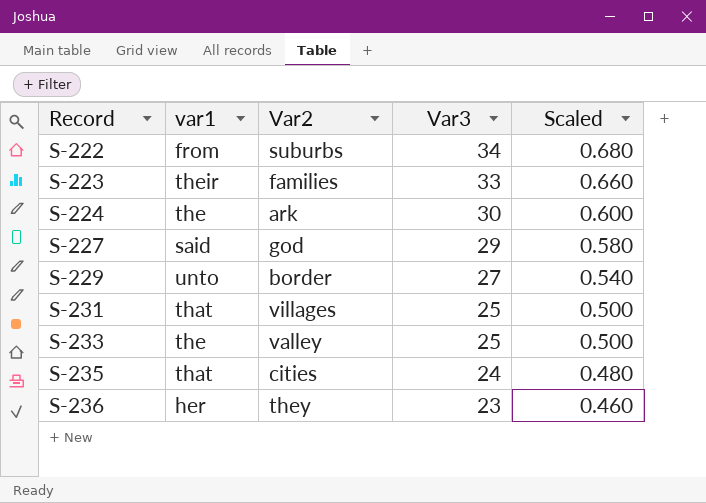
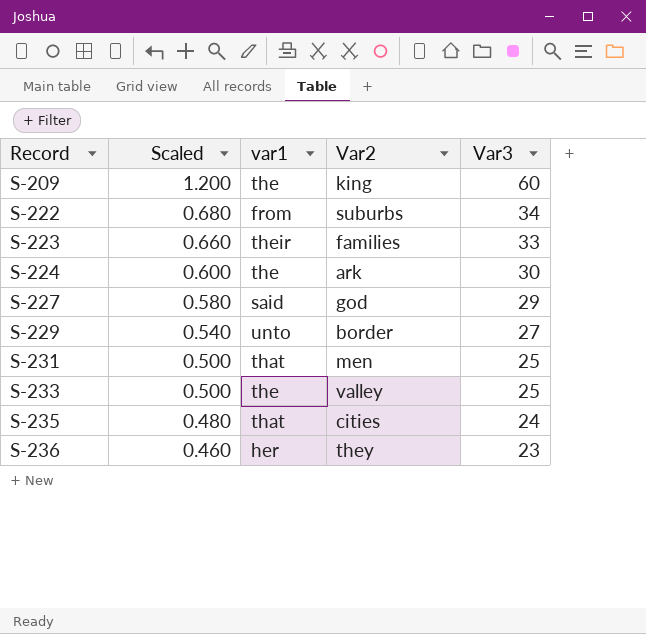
column Scaled | position: 5 -> 2
row S-209: none -> 1.200 | the | king | 60
S-231 | Var2: villages -> men

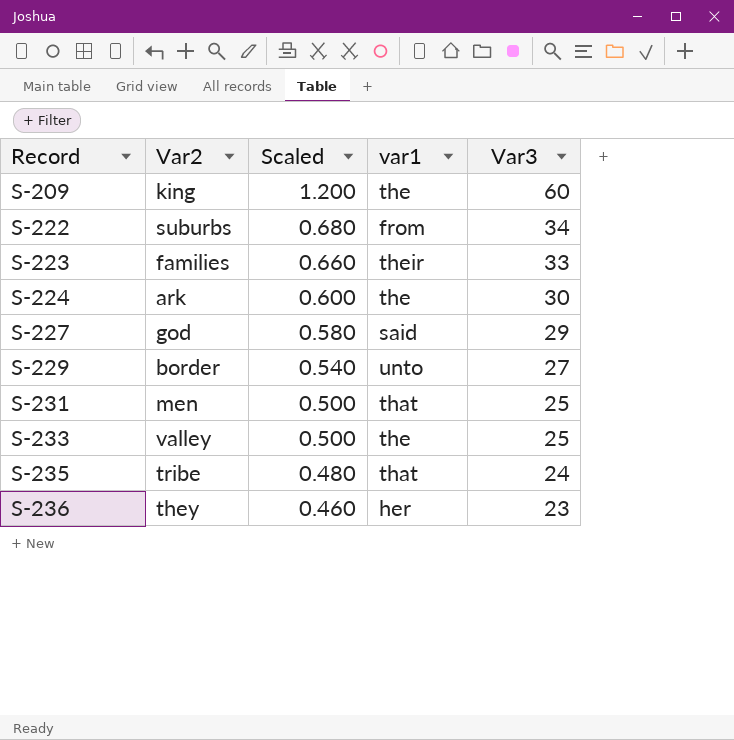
column Var2 | position: 4 -> 2
S-235 | Var2: cities -> tribe

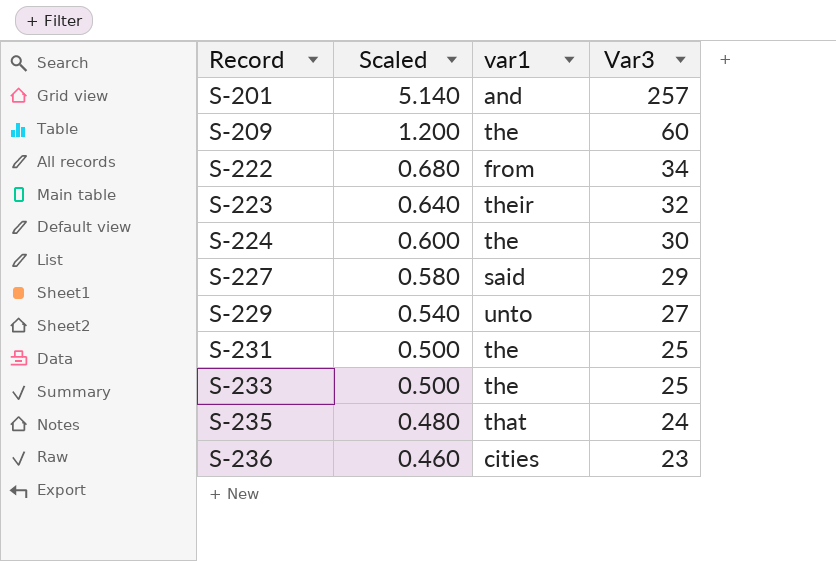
column Var2 | position: 2 -> none
row S-201: none -> 5.140 | and | 257
S-223 | Scaled: 0.660 -> 0.640
S-223 | Var3: 33 -> 32
S-231 | var1: that -> the
S-236 | var1: her -> cities

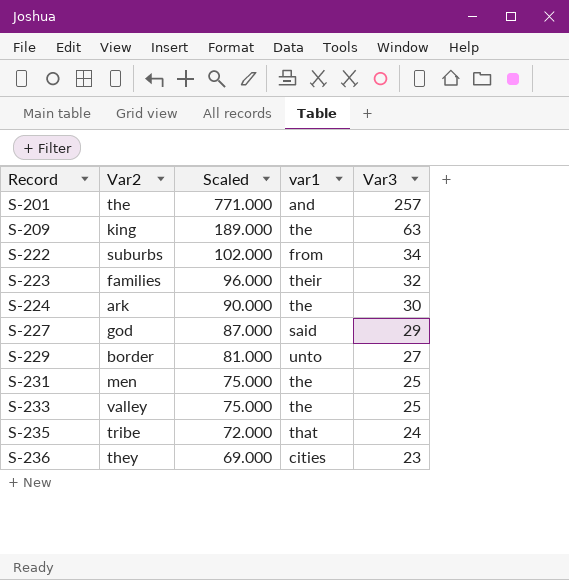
column Var2 | position: none -> 2
column Scaled | formula: [Var3] * 0.02 -> [Var3] * 3
S-209 | Var3: 60 -> 63

